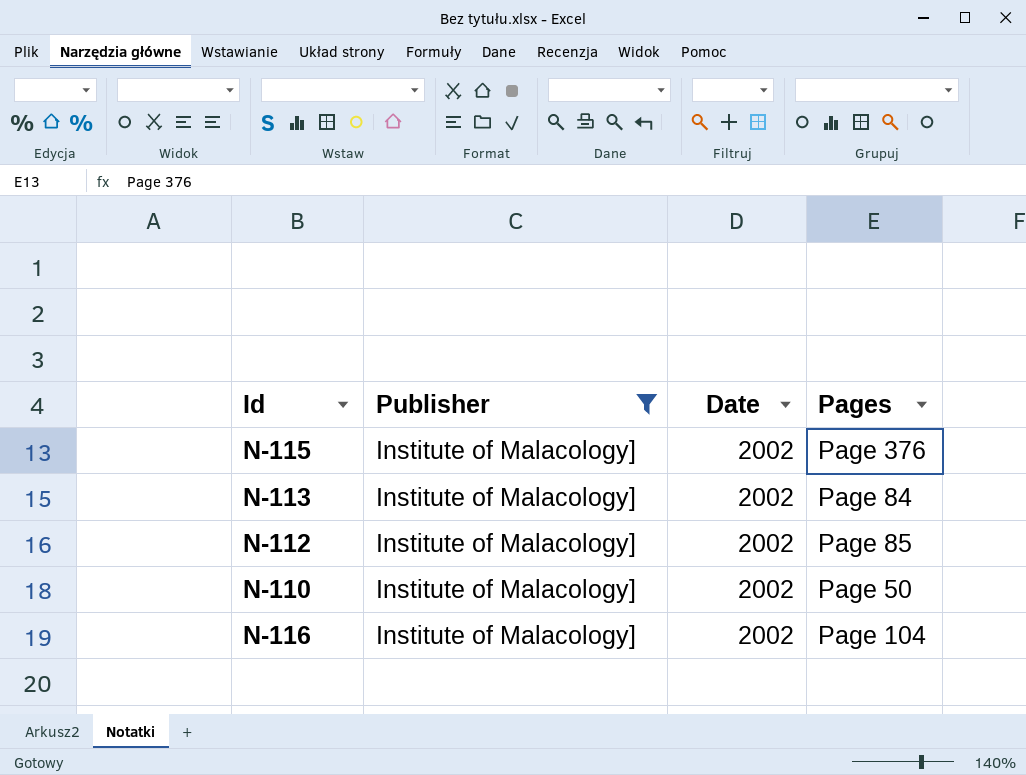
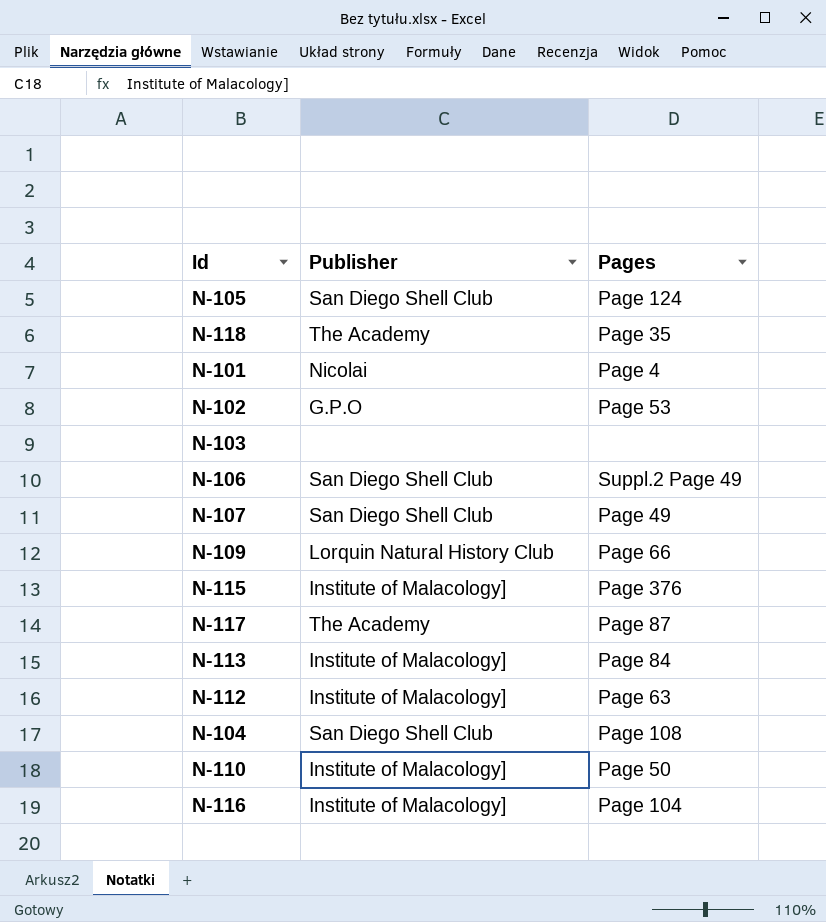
filter: Publisher = Institute of Malacology] -> none
column Date | position: 3 -> none
N-112 | Pages: Page 85 -> Page 63

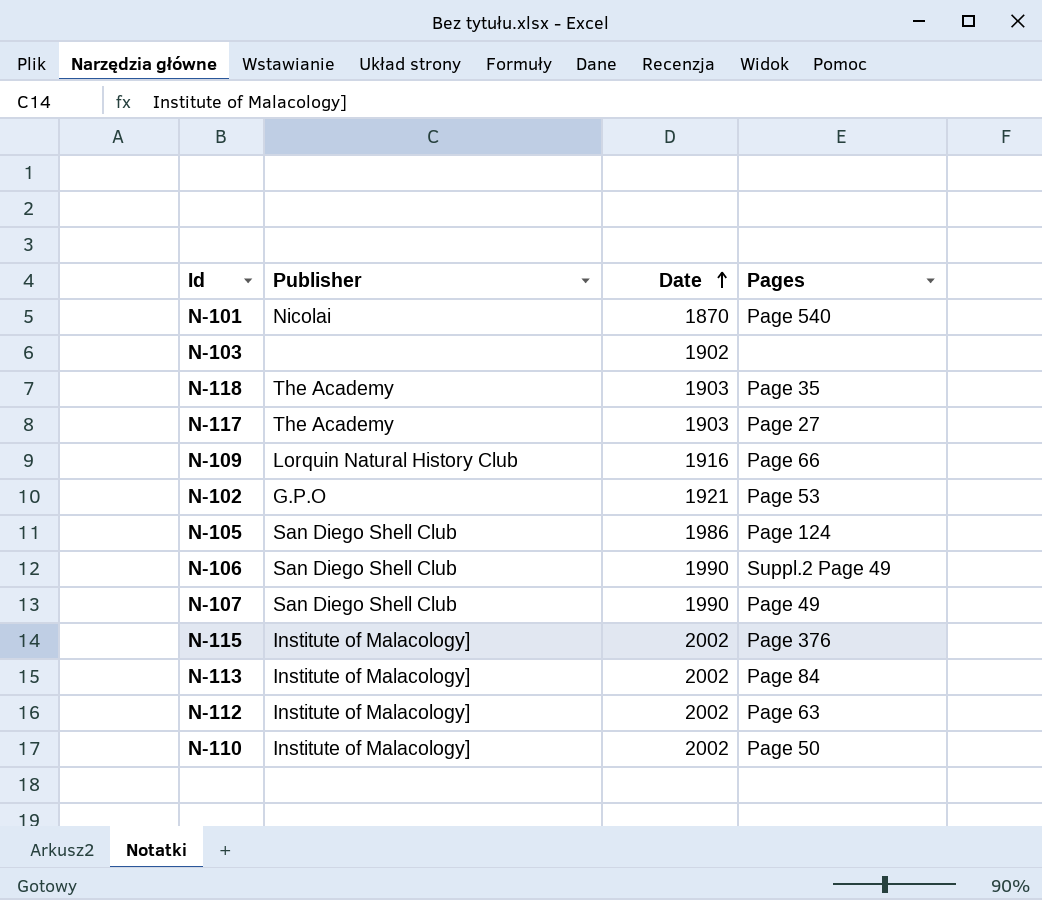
row order: none -> Date ascending
column Date | position: none -> 3
row N-104: San Diego Shell Club | Page 108 -> none
row N-116: Institute of Malacology] | Page 104 -> none
N-101 | Pages: Page 4 -> Page 540
N-117 | Pages: Page 87 -> Page 27

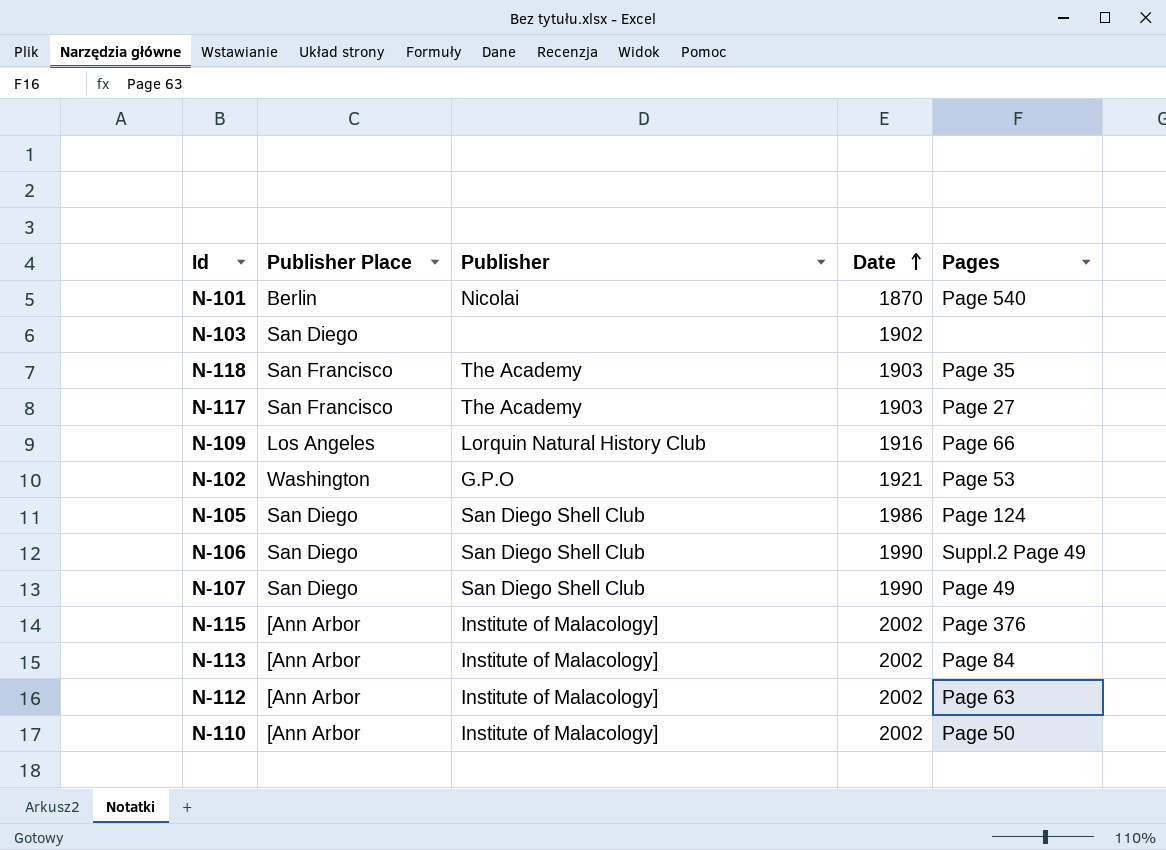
column Publisher Place | position: none -> 2

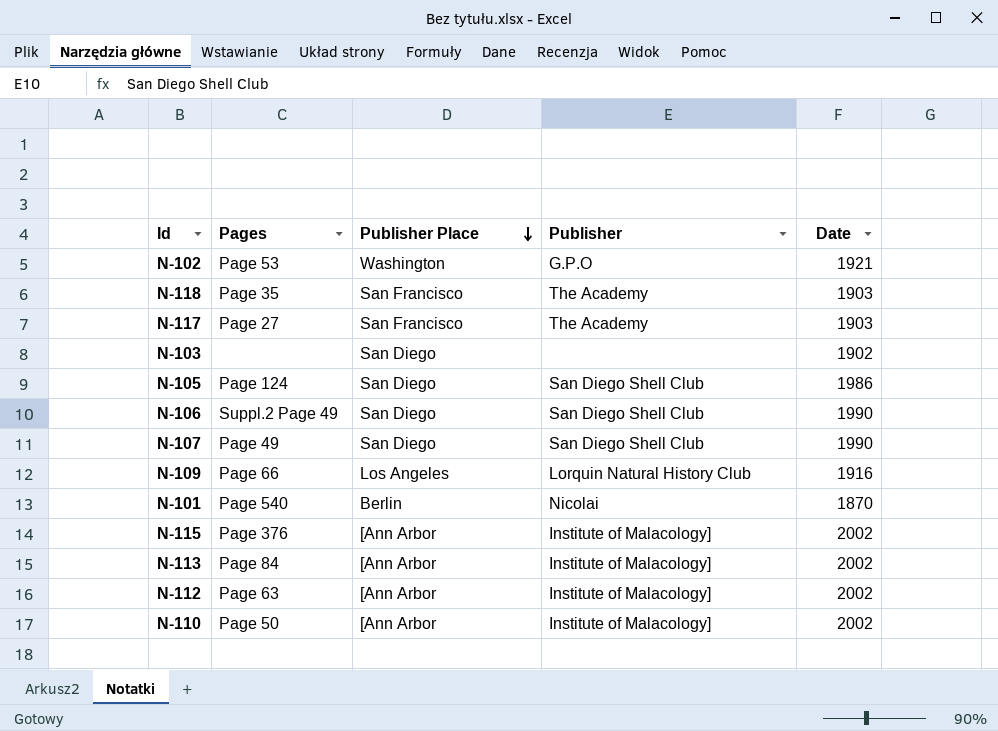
row order: Date ascending -> Publisher Place descending
column Pages | position: 5 -> 2

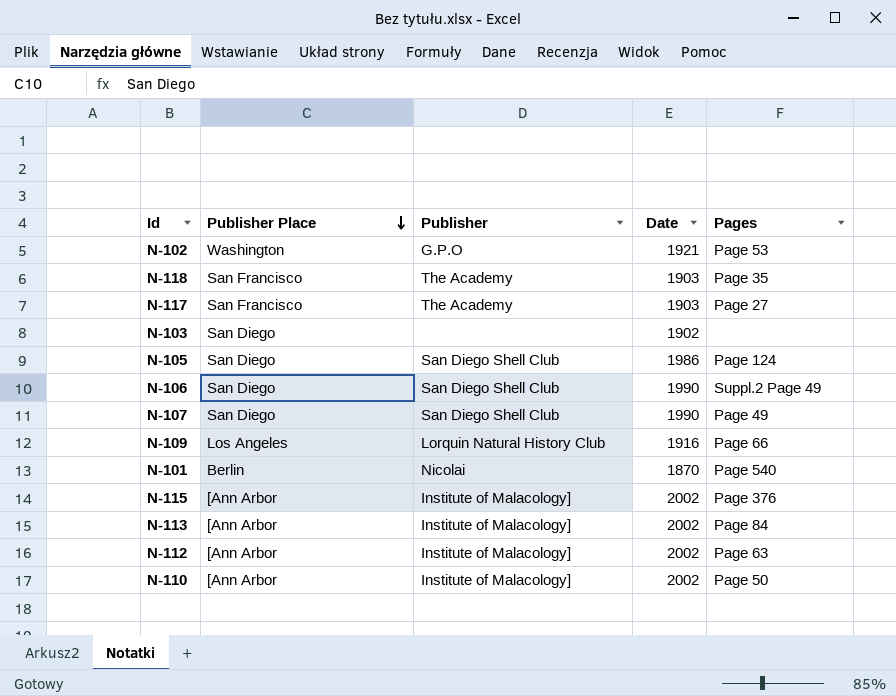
column Pages | position: 2 -> 5

